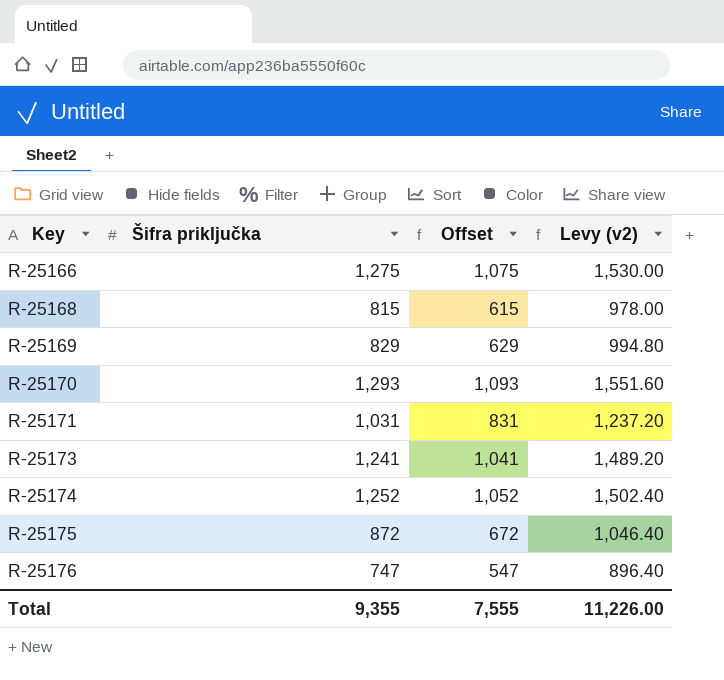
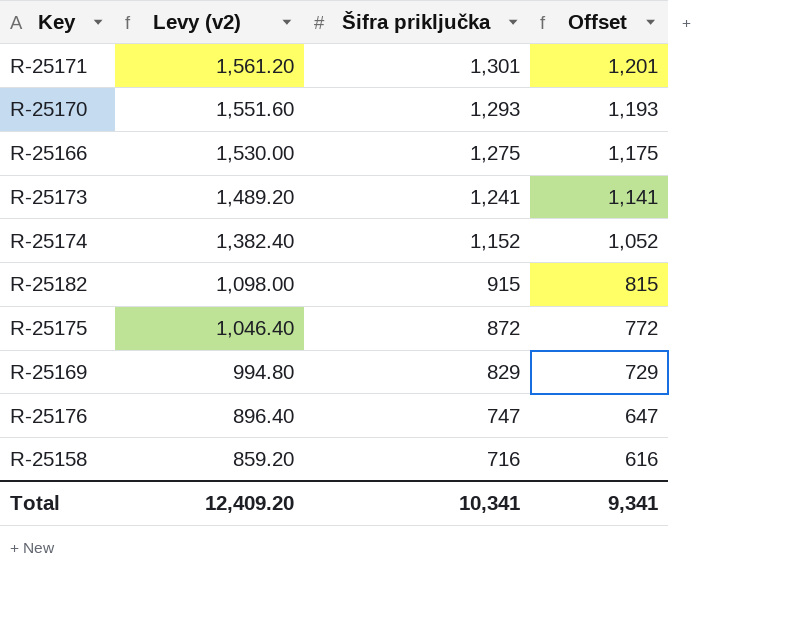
row order: Key ascending -> Levy (v2) descending
column Levy (v2) | position: 4 -> 2
column Offset | formula: [Šifra priključka] - 200 -> [Šifra priključka] - 100
row R-25168: 815 | 615 | 978.00 -> none
R-25171 | Levy (v2): 1,237.20 -> 1,561.20
R-25171 | Šifra priključka: 1,031 -> 1,301
R-25174 | Levy (v2): 1,502.40 -> 1,382.40
R-25174 | Šifra priključka: 1,252 -> 1,152
row R-25182: none -> 1,098.00 | 915 | 815
row R-25158: none -> 859.20 | 716 | 616
Total | Levy (v2): 11,226.00 -> 12,409.20
Total | Šifra priključka: 9,355 -> 10,341
Total | Offset: 7,555 -> 9,341

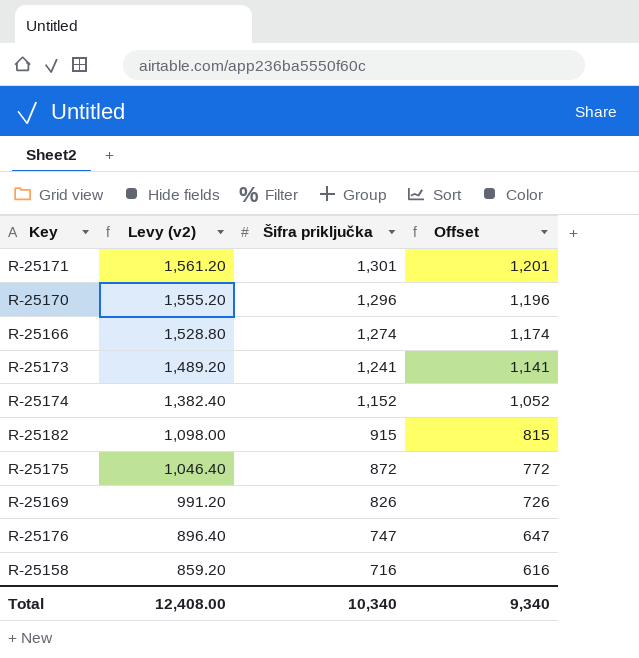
R-25170 | Levy (v2): 1,551.60 -> 1,555.20
R-25170 | Šifra priključka: 1,293 -> 1,296
R-25170 | Offset: 1,193 -> 1,196
R-25166 | Levy (v2): 1,530.00 -> 1,528.80
R-25166 | Šifra priključka: 1,275 -> 1,274
R-25166 | Offset: 1,175 -> 1,174
R-25169 | Levy (v2): 994.80 -> 991.20
R-25169 | Šifra priključka: 829 -> 826
R-25169 | Offset: 729 -> 726
Total | Levy (v2): 12,409.20 -> 12,408.00
Total | Šifra priključka: 10,341 -> 10,340
Total | Offset: 9,341 -> 9,340

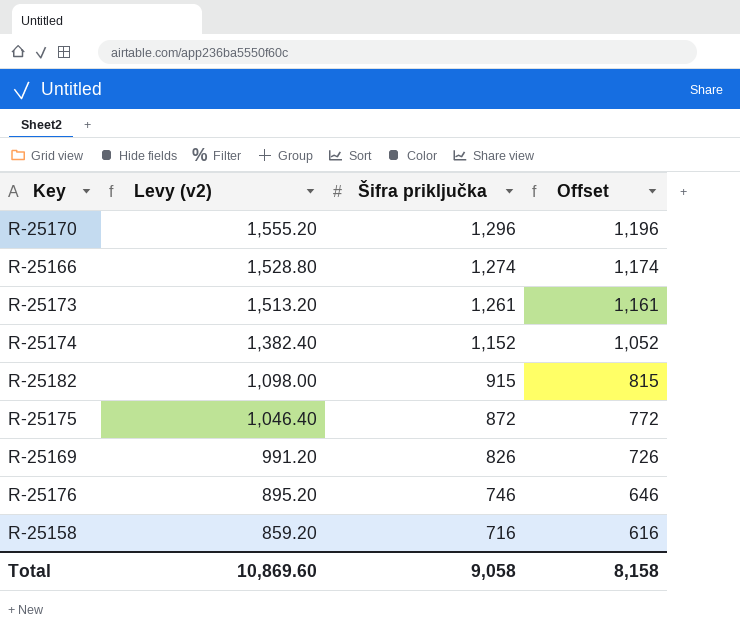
row R-25171: 1,561.20 | 1,301 | 1,201 -> none
R-25173 | Levy (v2): 1,489.20 -> 1,513.20
R-25173 | Šifra priključka: 1,241 -> 1,261
R-25173 | Offset: 1,141 -> 1,161
R-25176 | Levy (v2): 896.40 -> 895.20
R-25176 | Šifra priključka: 747 -> 746
R-25176 | Offset: 647 -> 646
Total | Levy (v2): 12,408.00 -> 10,869.60
Total | Šifra priključka: 10,340 -> 9,058
Total | Offset: 9,340 -> 8,158

